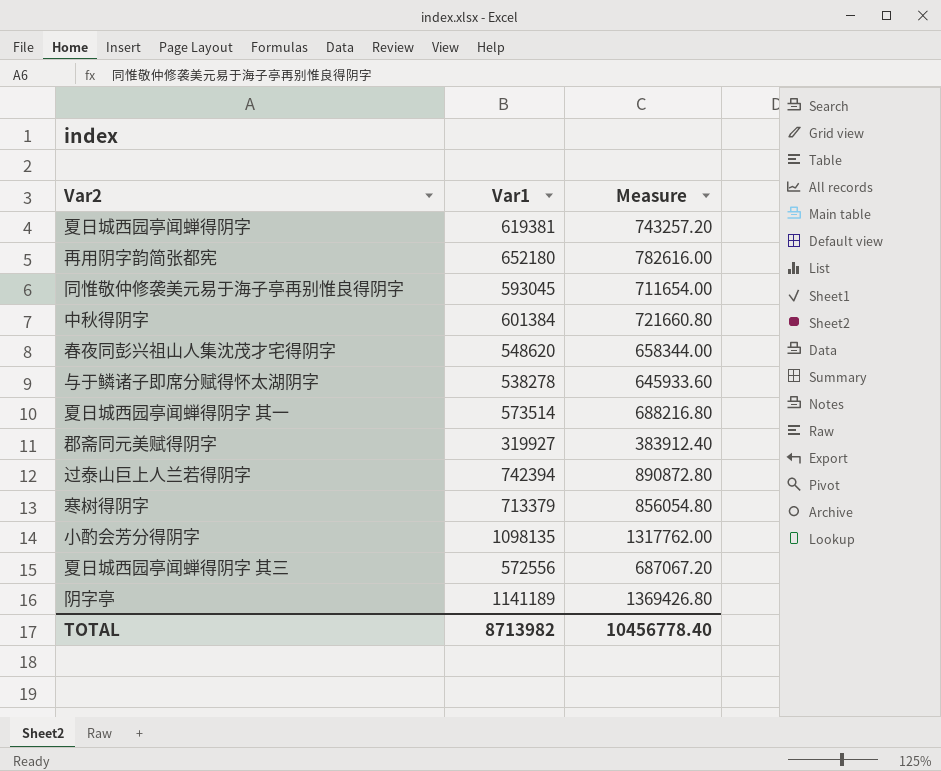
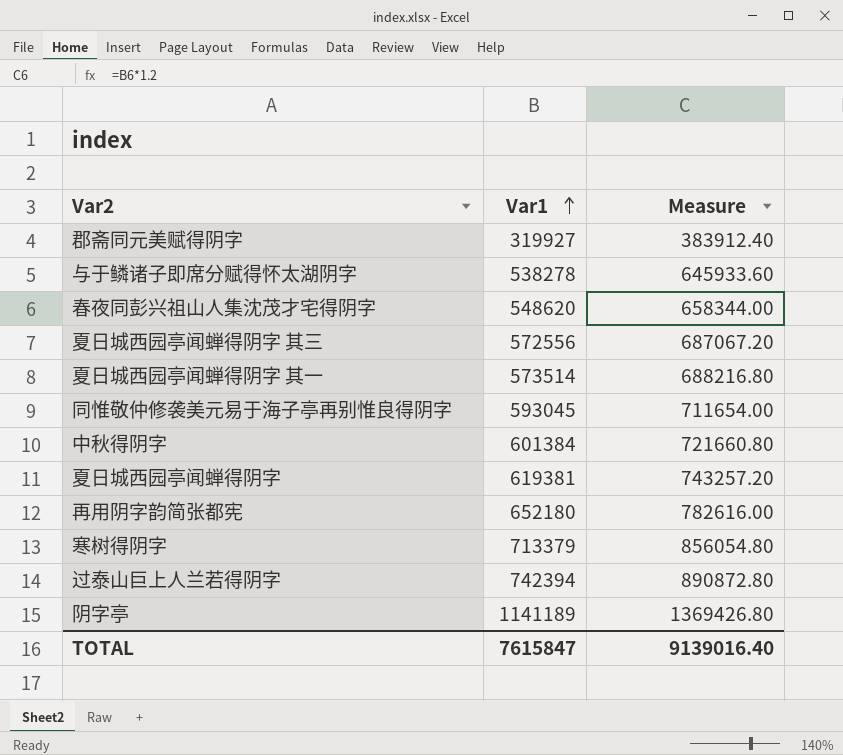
row order: none -> Var1 ascending
row 小酌会芳分得阴字: 1098135 | 1317762.00 -> none
TOTAL | Var1: 8713982 -> 7615847
TOTAL | Measure: 10456778.40 -> 9139016.40

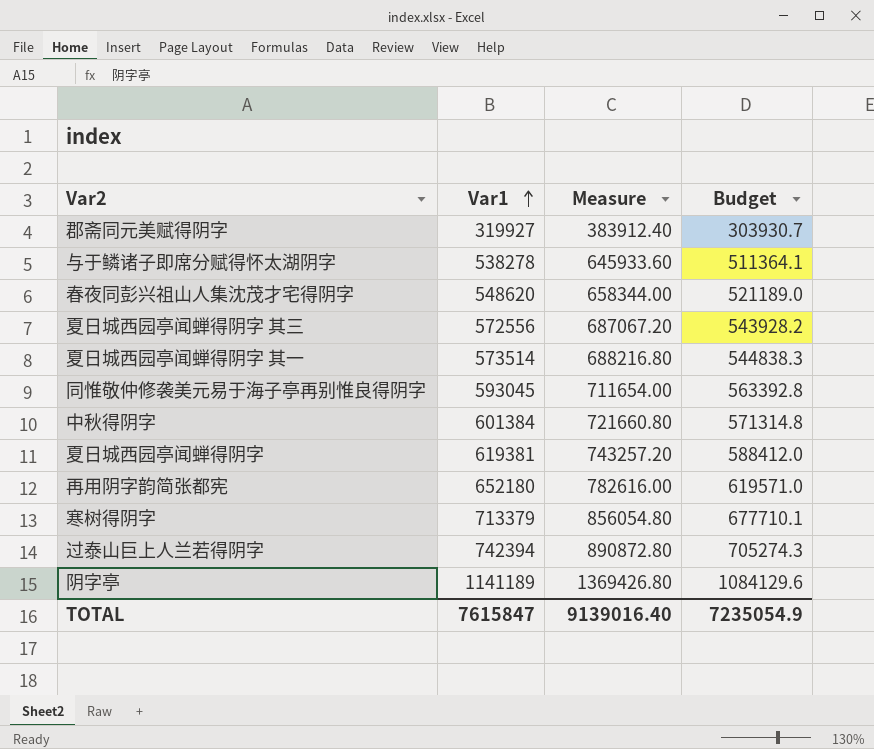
column Budget | formula: none -> [Var1] * 0.95

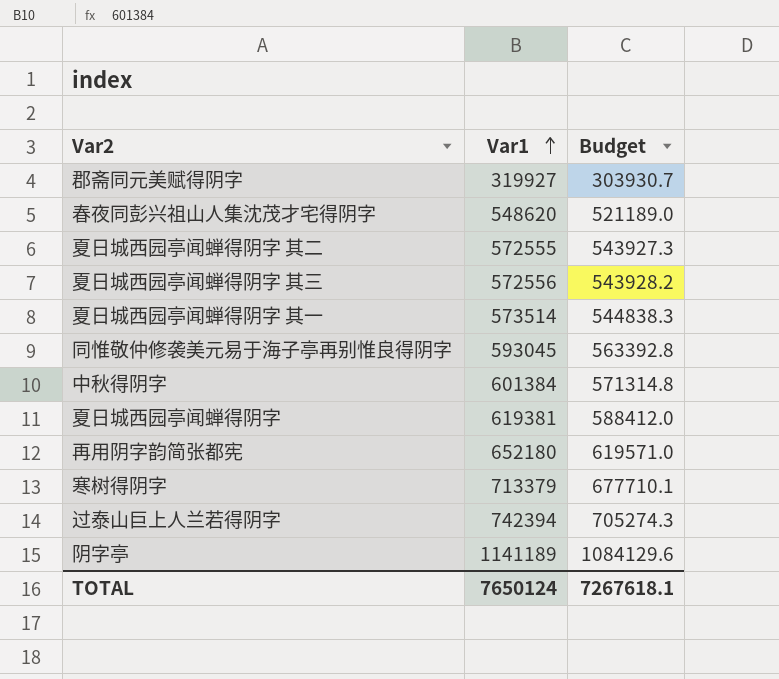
column Measure | formula: [Var1] * 1.2 -> none
row 与于鳞诸子即席分赋得怀太湖阴字: 538278 | 645933.60 | 511364.1 -> none
row 夏日城西园亭闻蝉得阴字 其二: none -> 572555 | 543927.3
TOTAL | Var1: 7615847 -> 7650124
TOTAL | Budget: 7235054.9 -> 7267618.1

